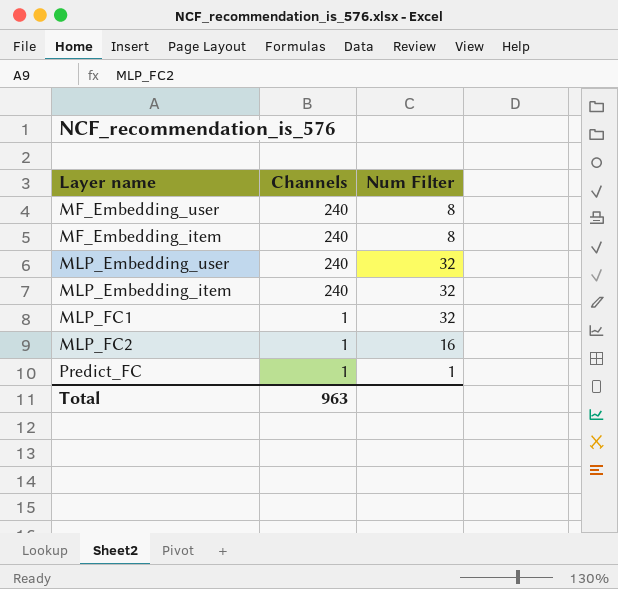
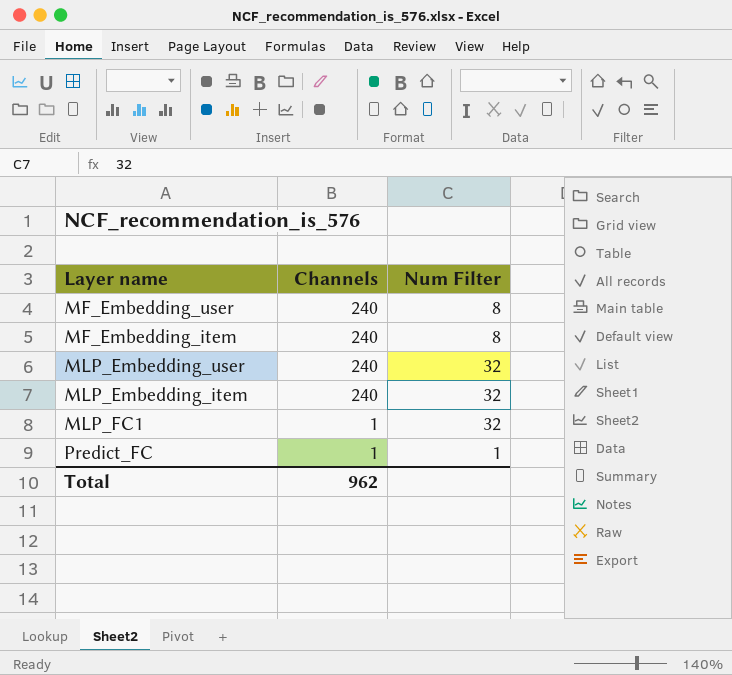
row MLP_FC2: 1 | 16 -> none
Total | Channels: 963 -> 962

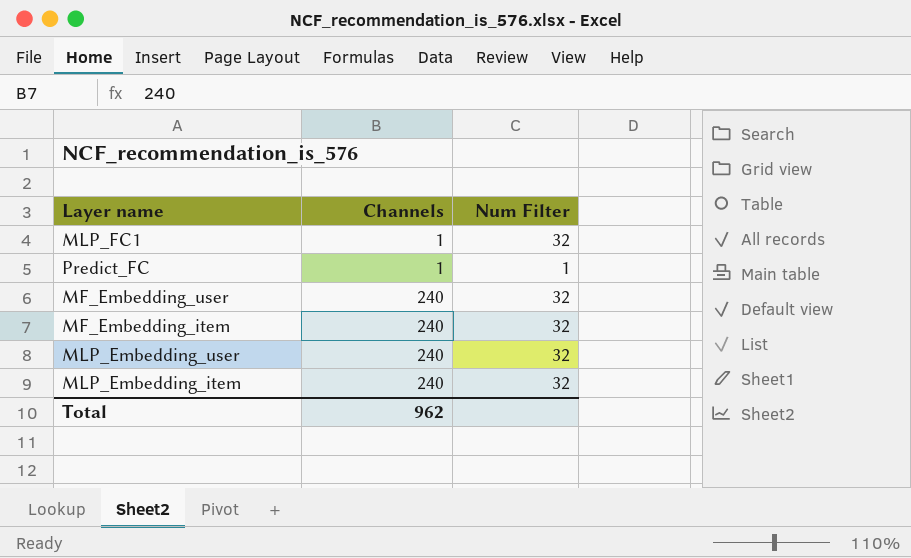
row order: Channels descending -> Channels ascending
MF_Embedding_user | Num Filter: 8 -> 32
MF_Embedding_item | Num Filter: 8 -> 32

